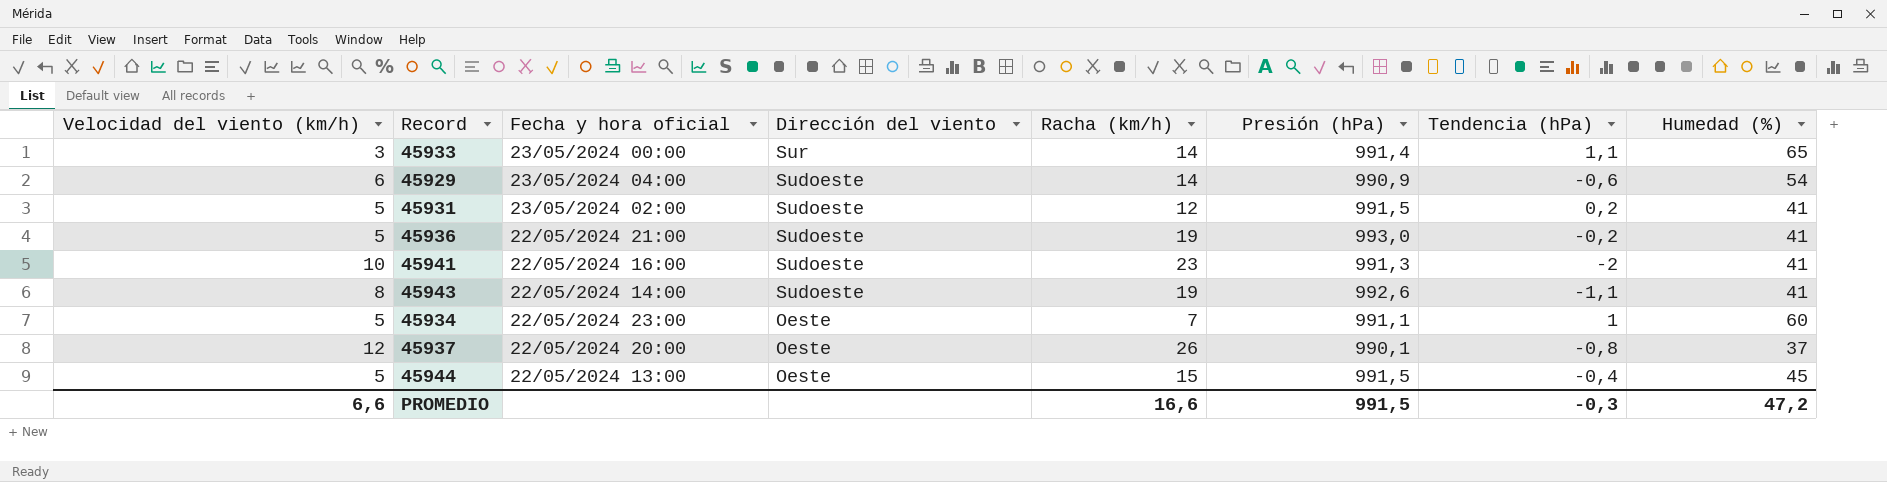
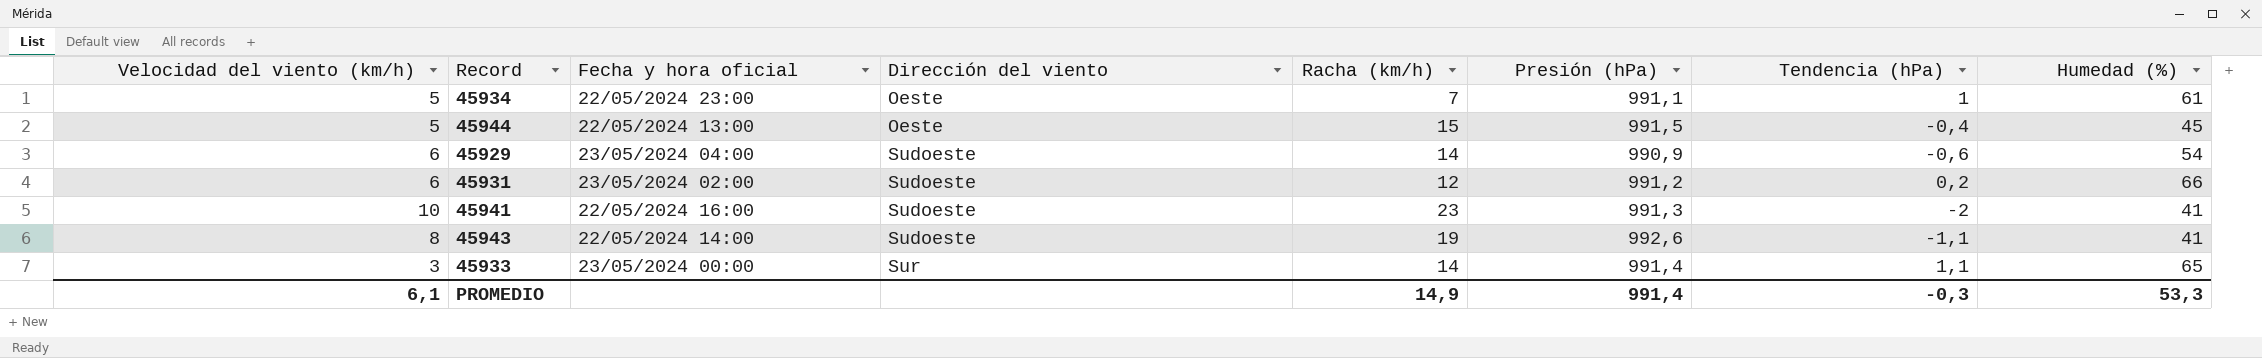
row order: Dirección del viento descending -> Dirección del viento ascending
row 45936: 5 | 22/05/2024 21:00 | Sudoeste | 19 | 993,0 | -0,2 | 41 -> none
row 45937: 12 | 22/05/2024 20:00 | Oeste | 26 | 990,1 | -0,8 | 37 -> none
45934 | Humedad (%): 60 -> 61
45931 | Velocidad del viento (km/h): 5 -> 6
45931 | Presión (hPa): 991,5 -> 991,2
45931 | Humedad (%): 41 -> 66
PROMEDIO | Velocidad del viento (km/h): 6,6 -> 6,1
PROMEDIO | Racha (km/h): 16,6 -> 14,9
PROMEDIO | Presión (hPa): 991,5 -> 991,4
PROMEDIO | Humedad (%): 47,2 -> 53,3

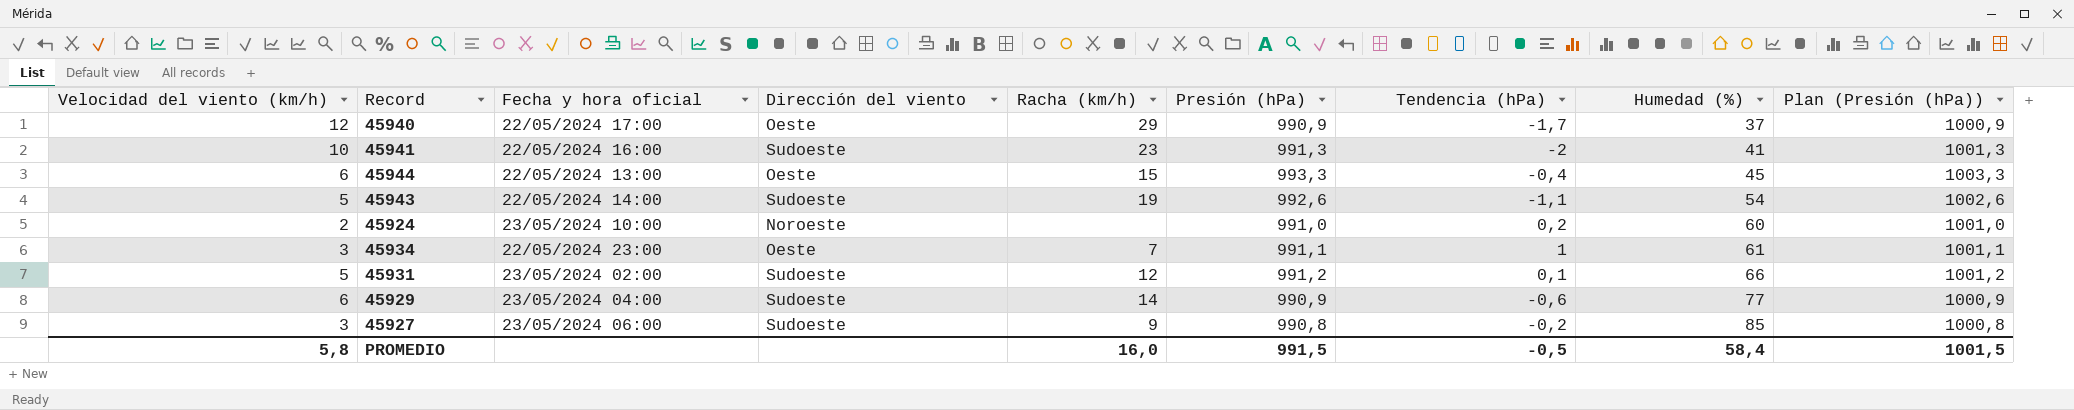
row order: Dirección del viento ascending -> Humedad (%) ascending
column Plan (Presión (hPa)) | formula: none -> [Presión (hPa)] + 10
row 45933: 3 | 23/05/2024 00:00 | Sur | 14 | 991,4 | 1,1 | 65 -> none
row 45940: none -> 12 | 22/05/2024 17:00 | Oeste | 29 | 990,9 | -1,7 | 37 | 1000,9
45944 | Velocidad del viento (km/h): 5 -> 6
45944 | Presión (hPa): 991,5 -> 993,3
45943 | Velocidad del viento (km/h): 8 -> 5
45943 | Humedad (%): 41 -> 54
row 45924: none -> 2 | 23/05/2024 10:00 | Noroeste | none | 991,0 | 0,2 | 60 | 1001,0
45934 | Velocidad del viento (km/h): 5 -> 3
45931 | Velocidad del viento (km/h): 6 -> 5
45931 | Tendencia (hPa): 0,2 -> 0,1
45929 | Humedad (%): 54 -> 77
row 45927: none -> 3 | 23/05/2024 06:00 | Sudoeste | 9 | 990,8 | -0,2 | 85 | 1000,8
PROMEDIO | Velocidad del viento (km/h): 6,1 -> 5,8
PROMEDIO | Racha (km/h): 14,9 -> 16,0
PROMEDIO | Presión (hPa): 991,4 -> 991,5
PROMEDIO | Tendencia (hPa): -0,3 -> -0,5
PROMEDIO | Humedad (%): 53,3 -> 58,4

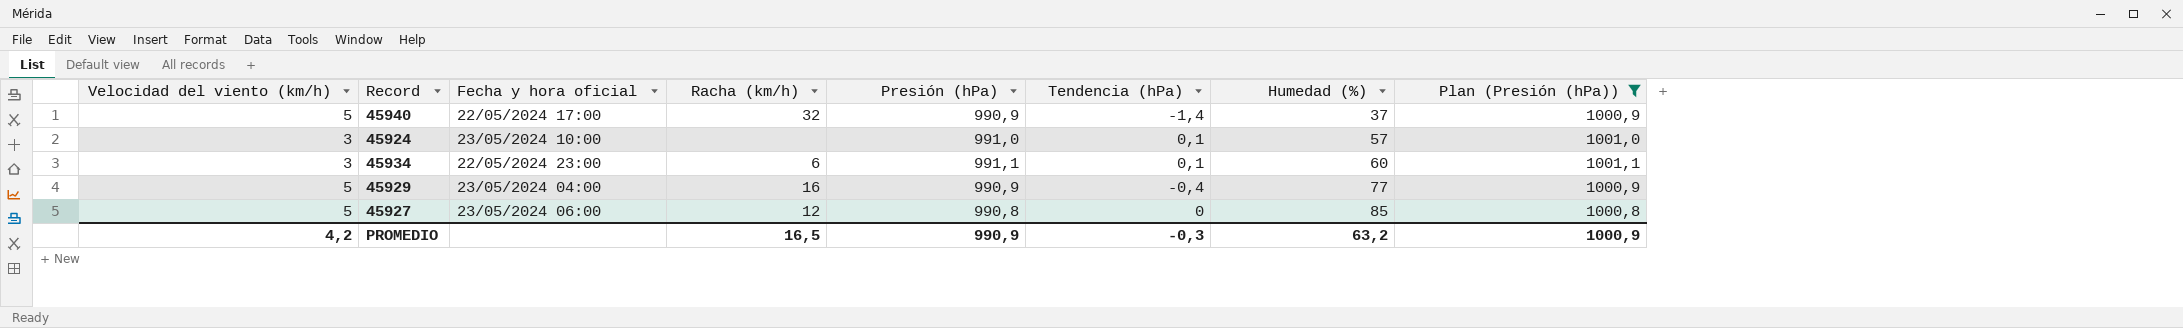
filter: none -> Plan (Presión (hPa)) <= 1001,1
column Dirección del viento | position: 4 -> none
45940 | Velocidad del viento (km/h): 12 -> 5
45940 | Racha (km/h): 29 -> 32
45940 | Tendencia (hPa): -1,7 -> -1,4
45924 | Velocidad del viento (km/h): 2 -> 3
45924 | Tendencia (hPa): 0,2 -> 0,1
45924 | Humedad (%): 60 -> 57
45934 | Racha (km/h): 7 -> 6
45934 | Tendencia (hPa): 1 -> 0,1
45934 | Humedad (%): 61 -> 60
45929 | Velocidad del viento (km/h): 6 -> 5
45929 | Racha (km/h): 14 -> 16
45929 | Tendencia (hPa): -0,6 -> -0,4
45927 | Velocidad del viento (km/h): 3 -> 5
45927 | Racha (km/h): 9 -> 12
45927 | Tendencia (hPa): -0,2 -> 0
PROMEDIO | Velocidad del viento (km/h): 5,8 -> 4,2
PROMEDIO | Racha (km/h): 16,0 -> 16,5
PROMEDIO | Presión (hPa): 991,5 -> 990,9
PROMEDIO | Tendencia (hPa): -0,5 -> -0,3
PROMEDIO | Humedad (%): 58,4 -> 63,2
PROMEDIO | Plan (Presión (hPa)): 1001,5 -> 1000,9

